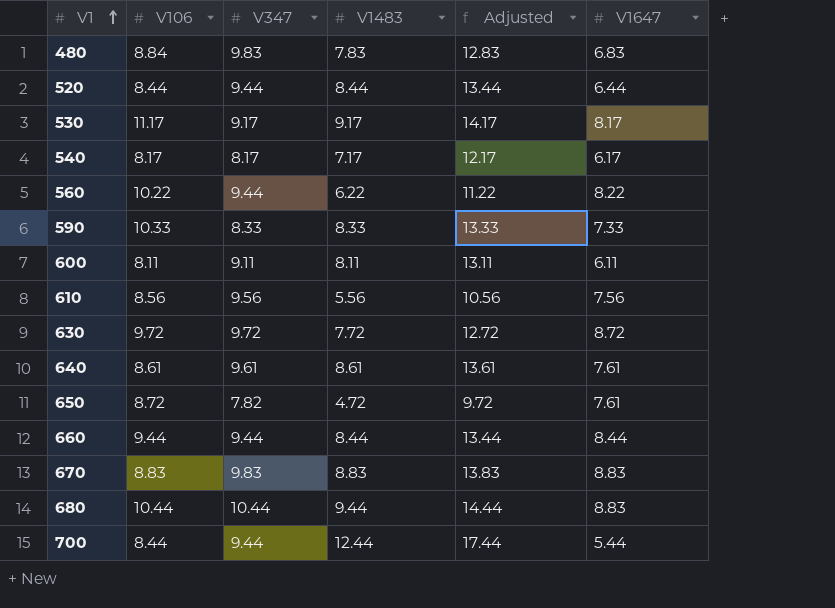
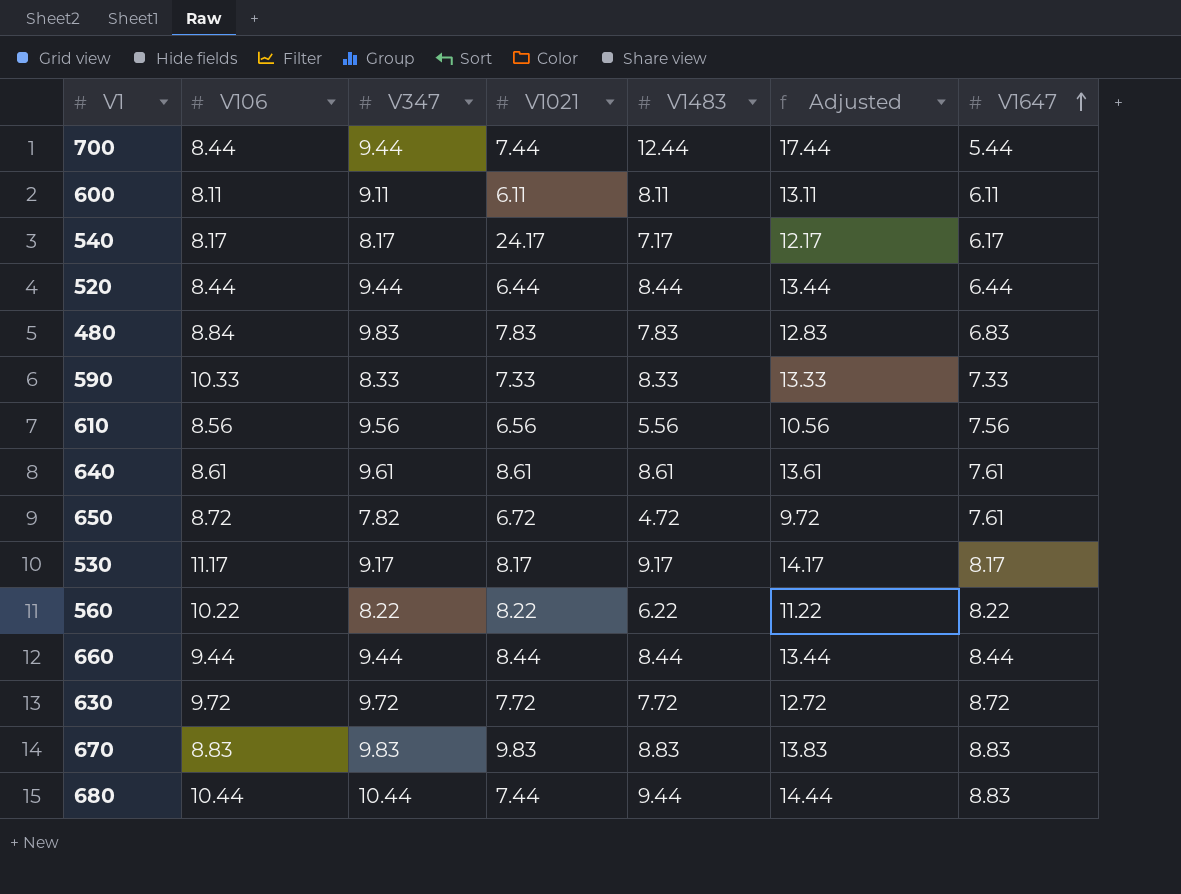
row order: V1 ascending -> V1647 ascending
column V1021 | position: none -> 4
560 | V347: 9.44 -> 8.22

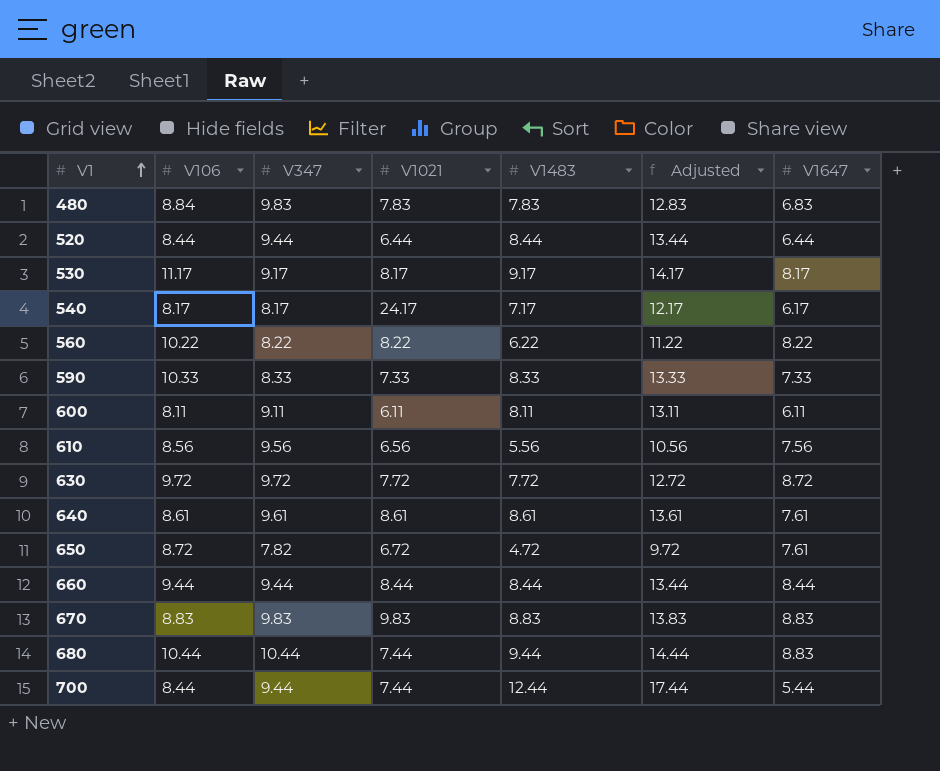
row order: V1647 ascending -> V1 ascending

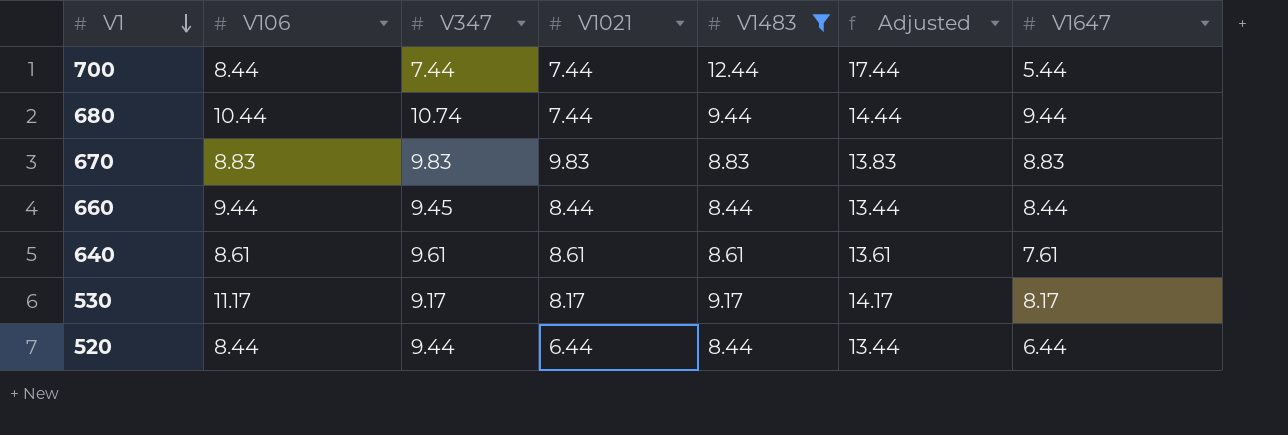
filter: none -> V1483 >= 8.44
row order: V1 ascending -> V1 descending
700 | V347: 9.44 -> 7.44
680 | V347: 10.44 -> 10.74
680 | V1647: 8.83 -> 9.44
660 | V347: 9.44 -> 9.45

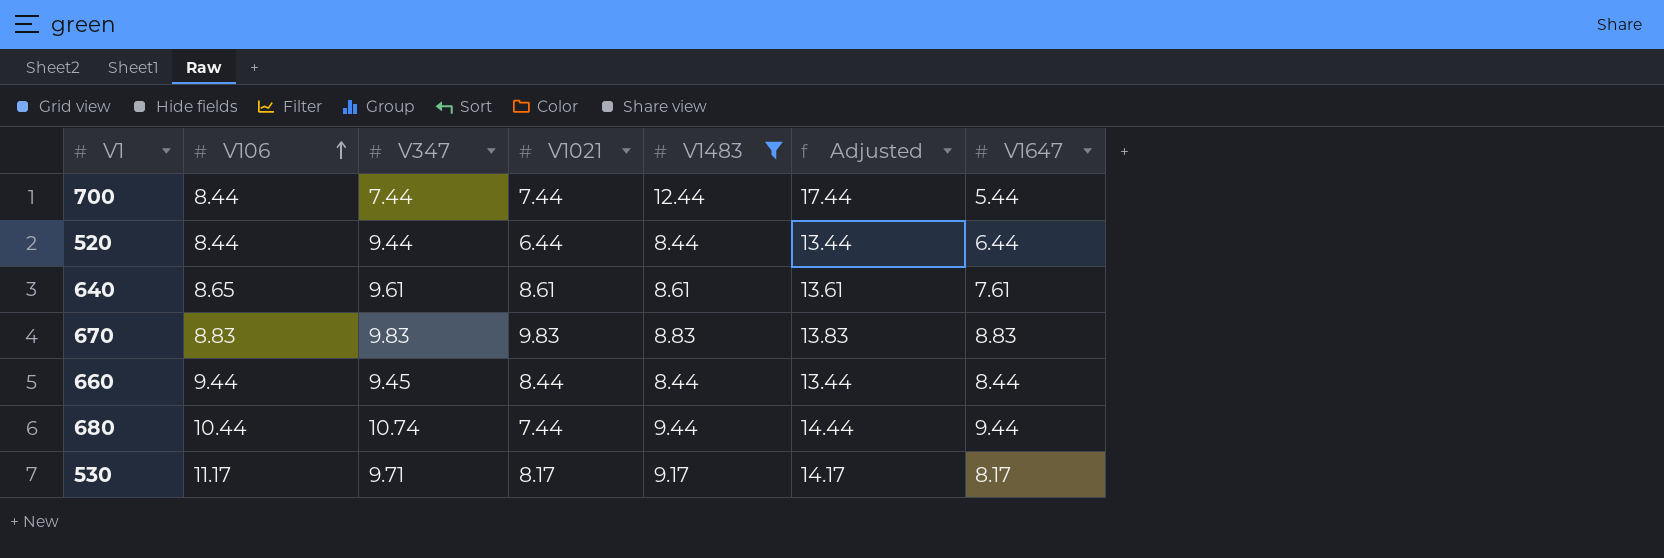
row order: V1 descending -> V106 ascending
640 | V106: 8.61 -> 8.65
530 | V347: 9.17 -> 9.71

